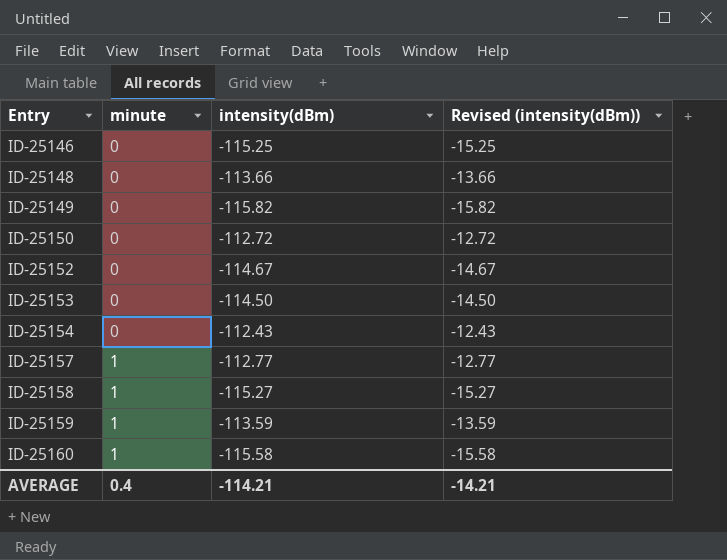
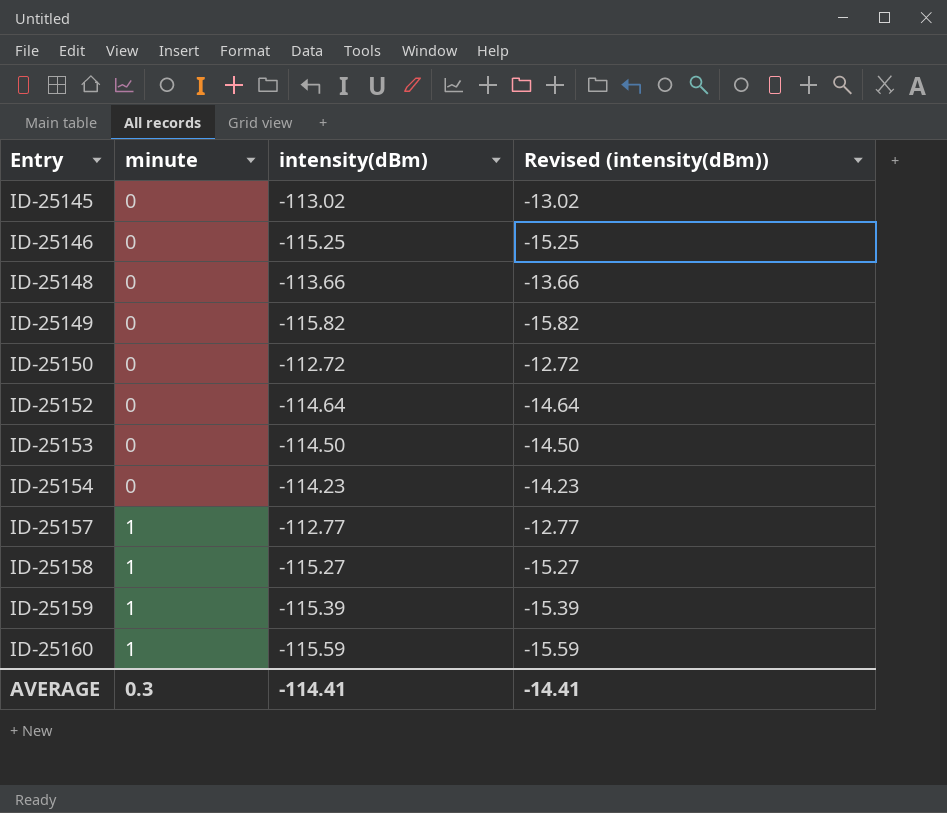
row ID-25145: none -> 0 | -113.02 | -13.02
ID-25152 | intensity(dBm): -114.67 -> -114.64
ID-25152 | Revised (intensity(dBm)): -14.67 -> -14.64
ID-25154 | intensity(dBm): -112.43 -> -114.23
ID-25154 | Revised (intensity(dBm)): -12.43 -> -14.23
ID-25159 | intensity(dBm): -113.59 -> -115.39
ID-25159 | Revised (intensity(dBm)): -13.59 -> -15.39
ID-25160 | intensity(dBm): -115.58 -> -115.59
ID-25160 | Revised (intensity(dBm)): -15.58 -> -15.59
AVERAGE | minute: 0.4 -> 0.3
AVERAGE | intensity(dBm): -114.21 -> -114.41
AVERAGE | Revised (intensity(dBm)): -14.21 -> -14.41

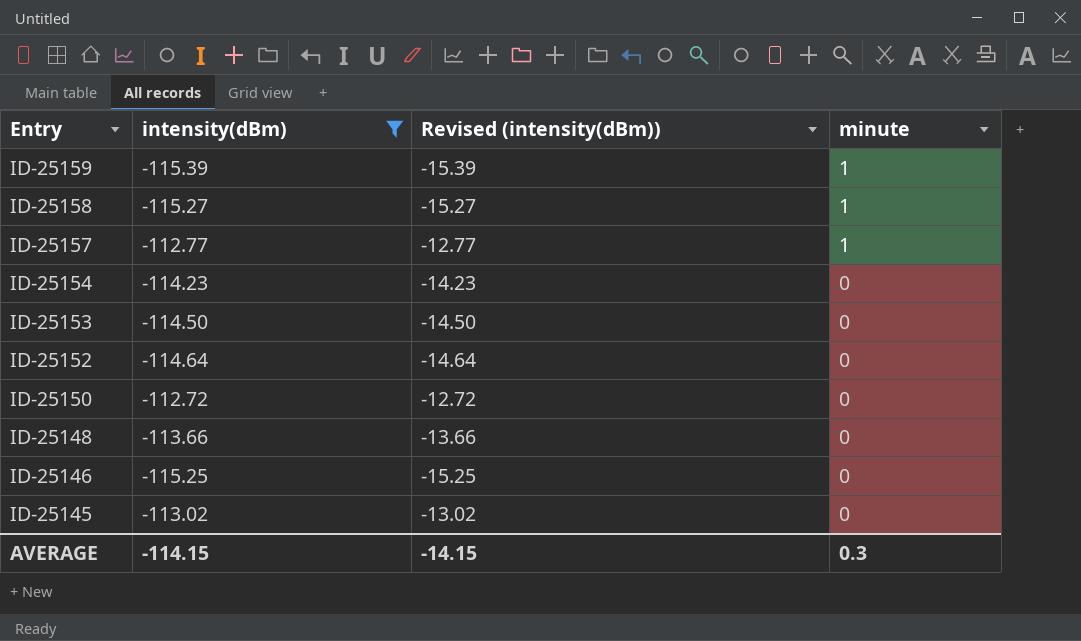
filter: none -> intensity(dBm) >= -115.39
row order: Entry ascending -> Entry descending
column minute | position: 2 -> 4
AVERAGE | intensity(dBm): -114.41 -> -114.15
AVERAGE | Revised (intensity(dBm)): -14.41 -> -14.15

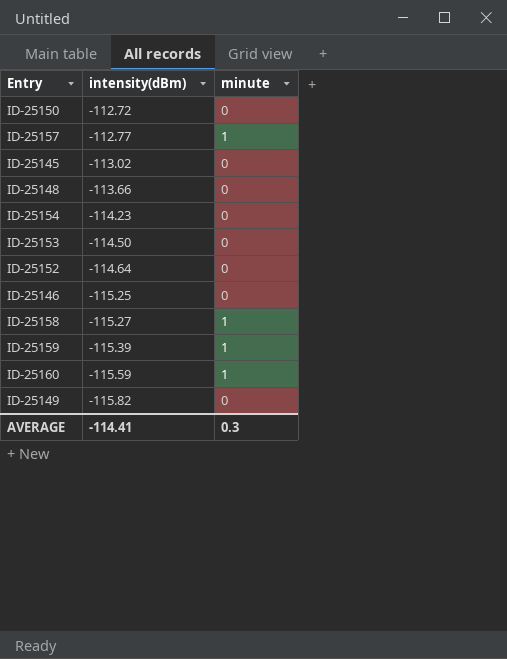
filter: intensity(dBm) >= -115.39 -> none
row order: Entry descending -> intensity(dBm) descending
column Revised (intensity(dBm)) | formula: [intensity(dBm)] + 100 -> none
AVERAGE | intensity(dBm): -114.15 -> -114.41

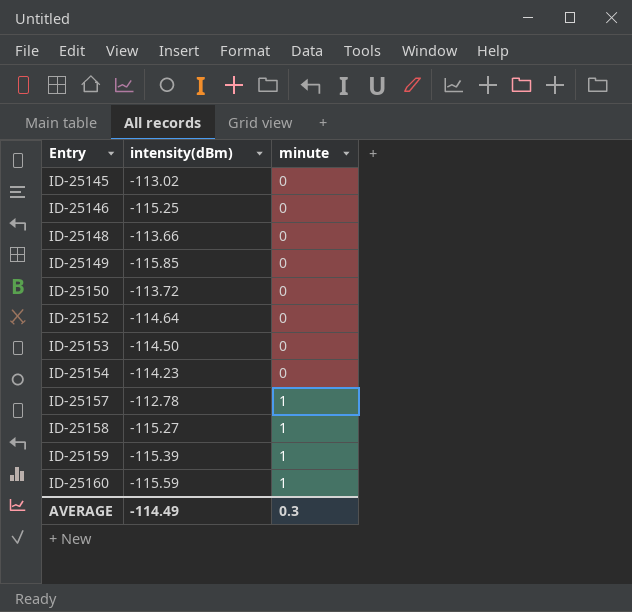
row order: intensity(dBm) descending -> Entry ascending
ID-25149 | intensity(dBm): -115.82 -> -115.85
ID-25150 | intensity(dBm): -112.72 -> -113.72
ID-25157 | intensity(dBm): -112.77 -> -112.78
AVERAGE | intensity(dBm): -114.41 -> -114.49

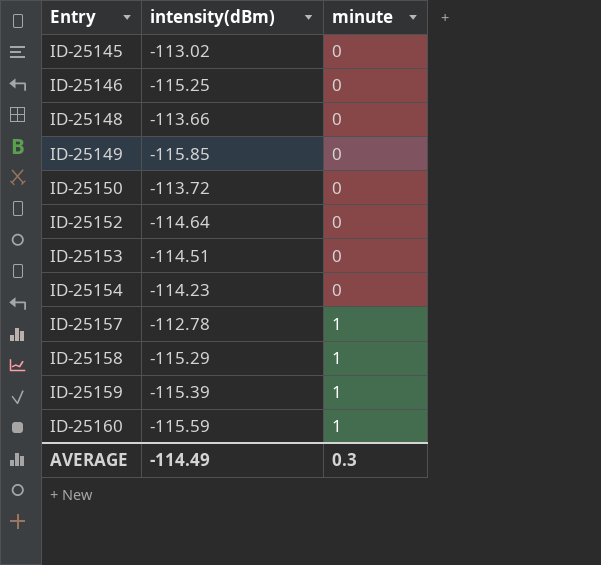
ID-25153 | intensity(dBm): -114.50 -> -114.51
ID-25158 | intensity(dBm): -115.27 -> -115.29

